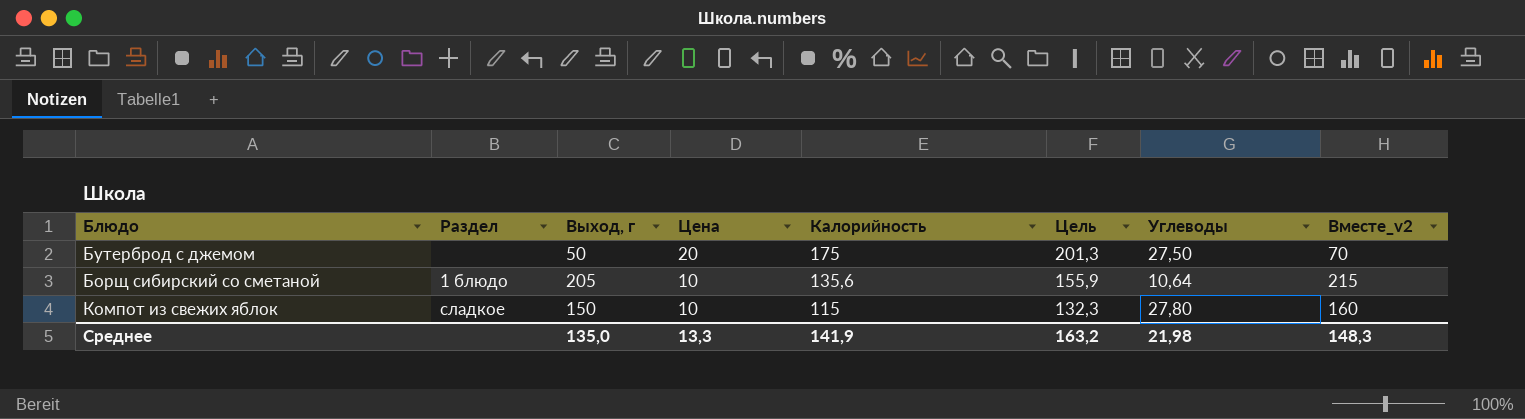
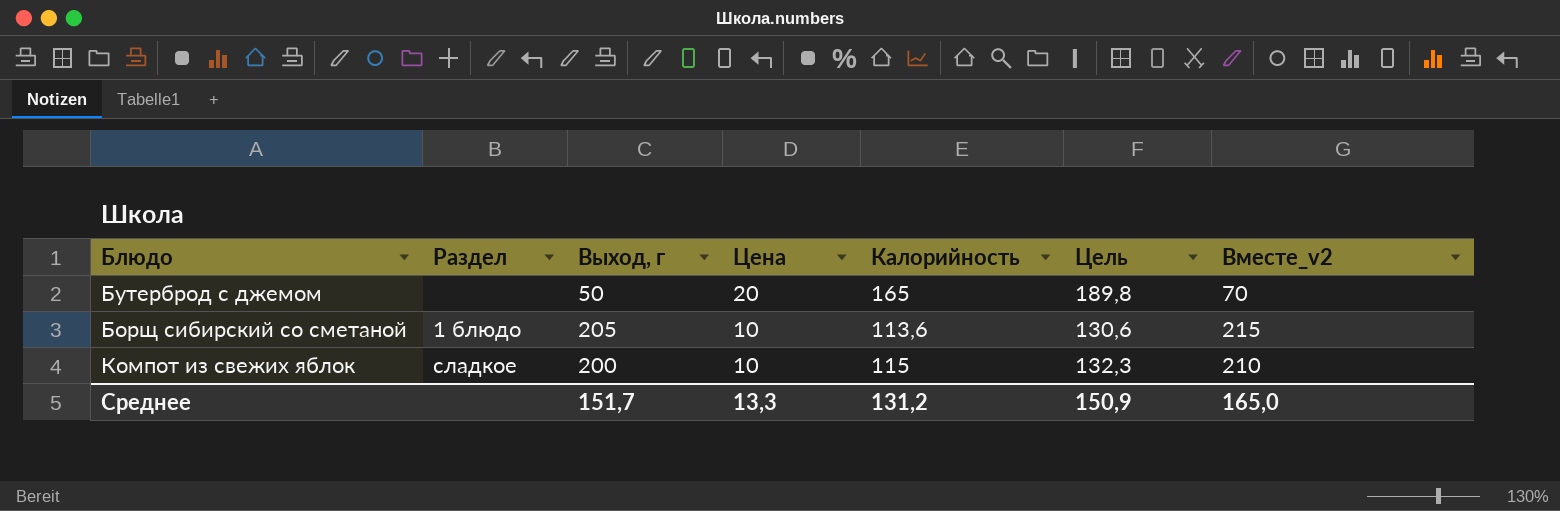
column Углеводы | position: 7 -> none
Бутерброд с джемом | Калорийность: 175 -> 165
Бутерброд с джемом | Цель: 201,3 -> 189,8
Борщ сибирский со сметаной | Калорийность: 135,6 -> 113,6
Борщ сибирский со сметаной | Цель: 155,9 -> 130,6
Компот из свежих яблок | Выход, г: 150 -> 200
Компот из свежих яблок | Вместе_v2: 160 -> 210
Среднее | Выход, г: 135,0 -> 151,7
Среднее | Калорийность: 141,9 -> 131,2
Среднее | Цель: 163,2 -> 150,9
Среднее | Вместе_v2: 148,3 -> 165,0

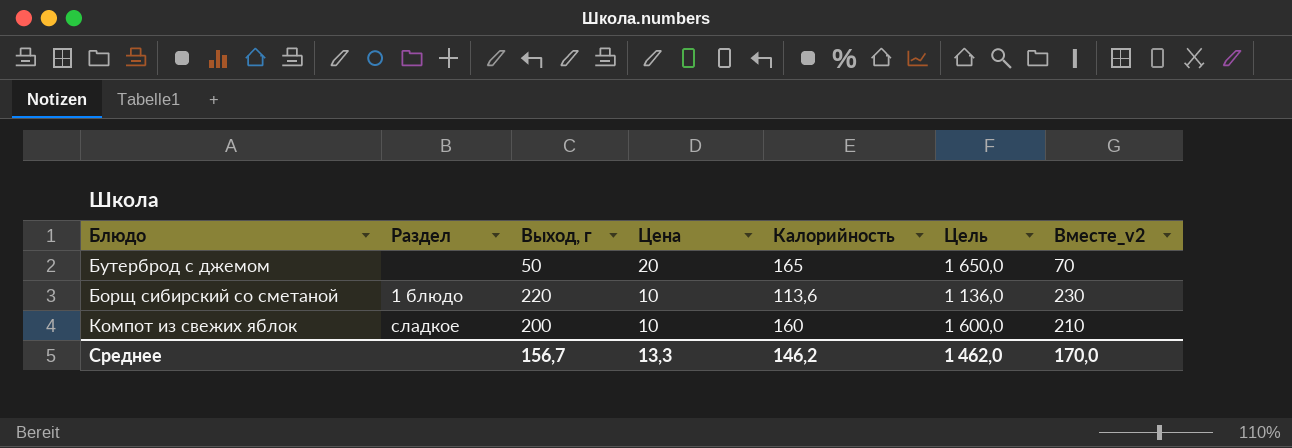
column Цель | formula: [Калорийность] * 1,15 -> [Калорийность] * 10
Борщ сибирский со сметаной | Выход, г: 205 -> 220
Борщ сибирский со сметаной | Вместе_v2: 215 -> 230
Компот из свежих яблок | Калорийность: 115 -> 160
Среднее | Выход, г: 151,7 -> 156,7
Среднее | Калорийность: 131,2 -> 146,2
Среднее | Цель: 150,9 -> 1 462,0
Среднее | Вместе_v2: 165,0 -> 170,0

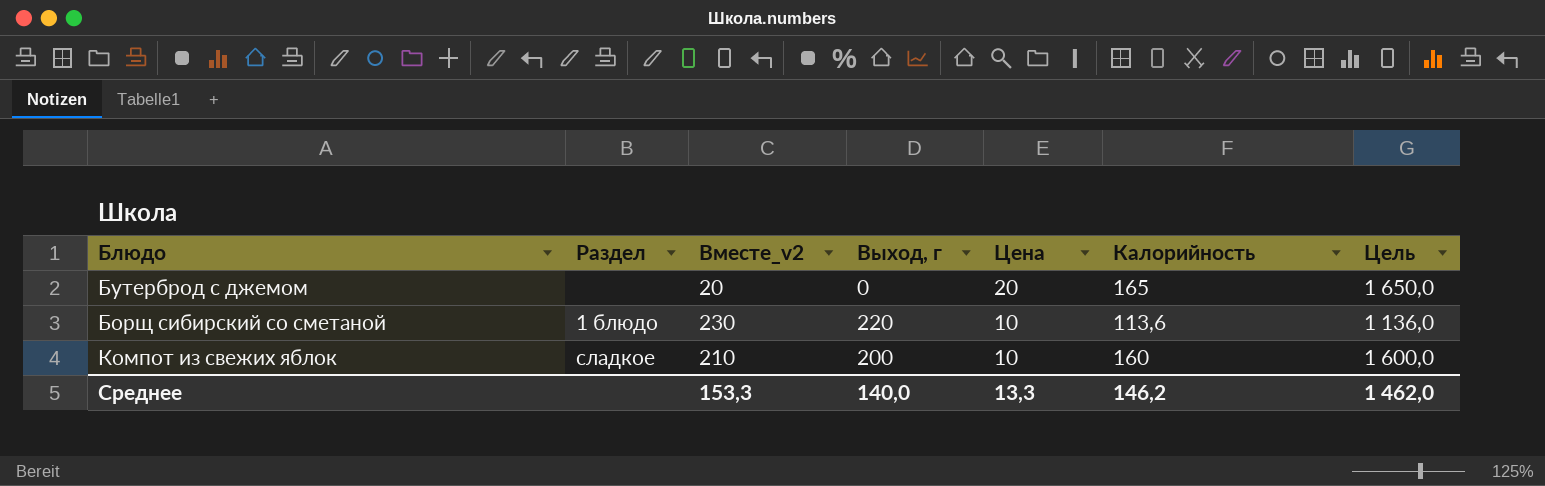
column Вместе_v2 | position: 7 -> 3
Бутерброд с джемом | Вместе_v2: 70 -> 20
Бутерброд с джемом | Выход, г: 50 -> 0
Среднее | Вместе_v2: 170,0 -> 153,3
Среднее | Выход, г: 156,7 -> 140,0

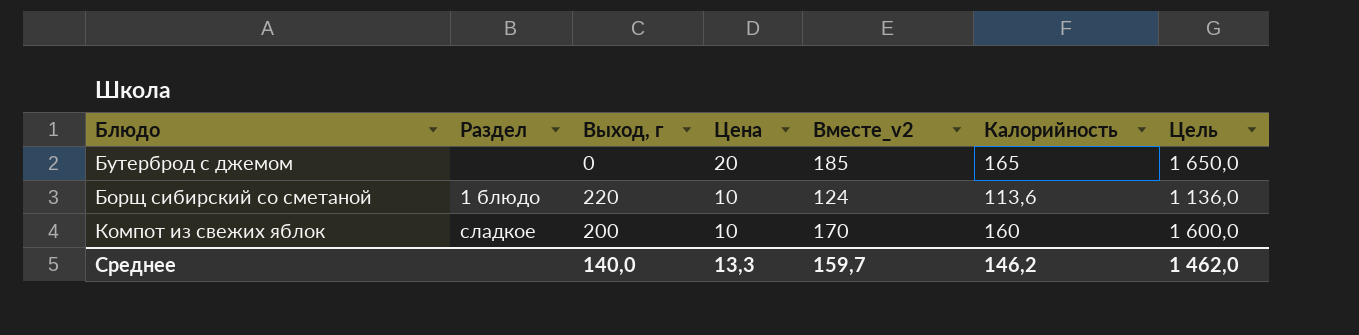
column Вместе_v2 | formula: [Выход, г] + [Цена] -> [Цена] + [Калорийность]
column Вместе_v2 | position: 3 -> 5
Среднее | Вместе_v2: 153,3 -> 159,7

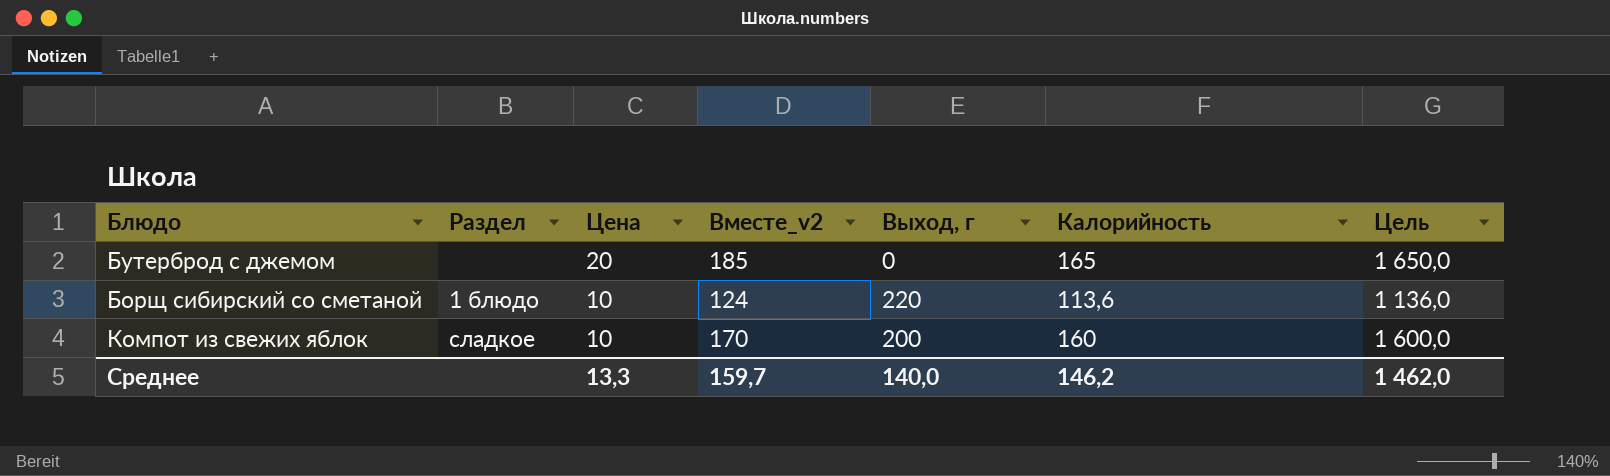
column Выход, г | position: 3 -> 5

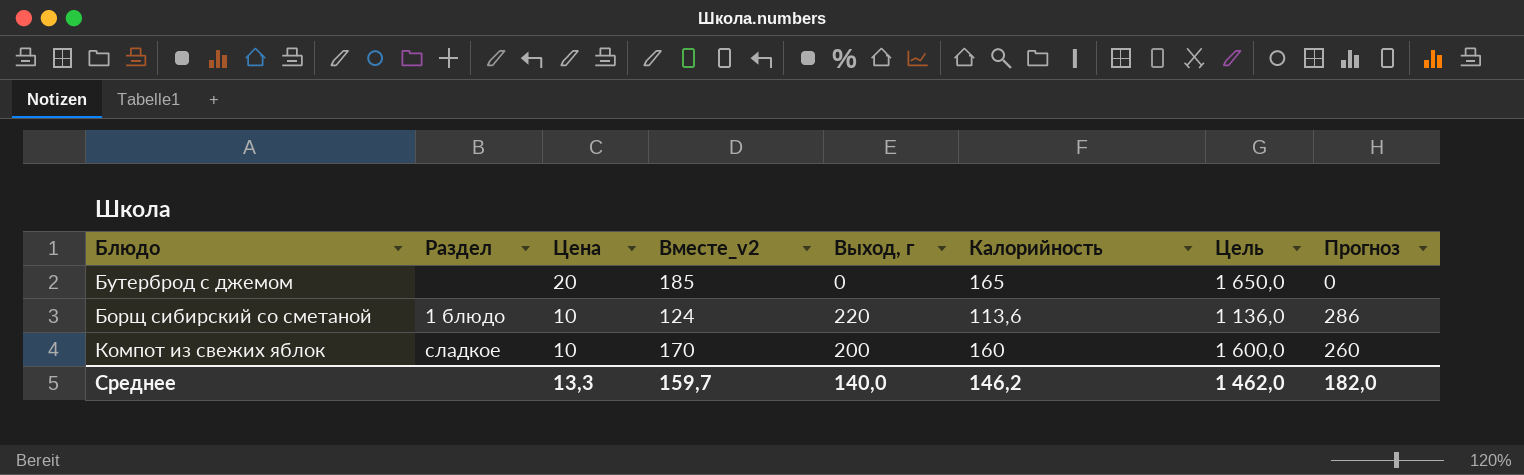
column Прогноз | formula: none -> [Выход, г] * 1,3

